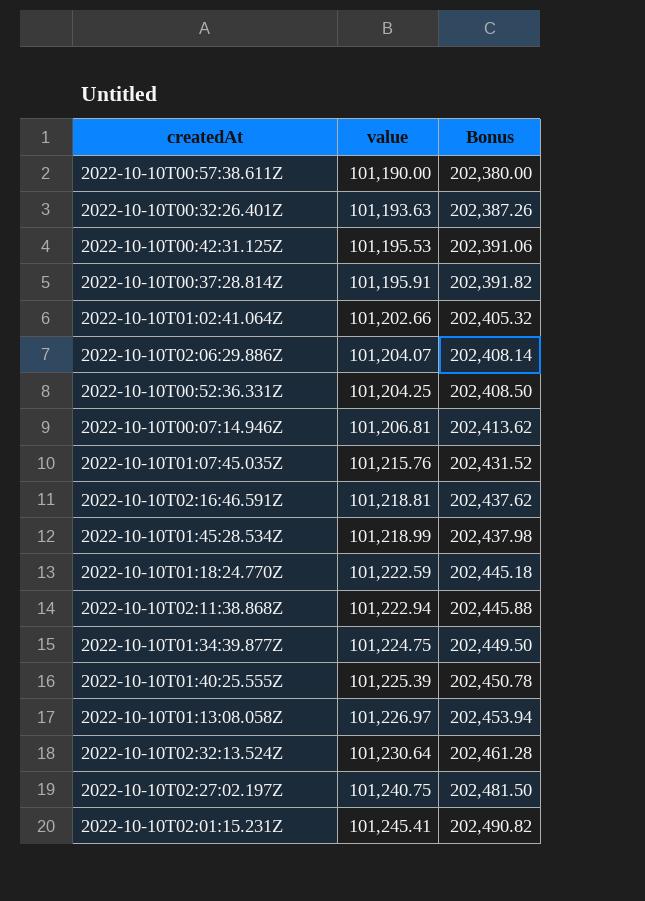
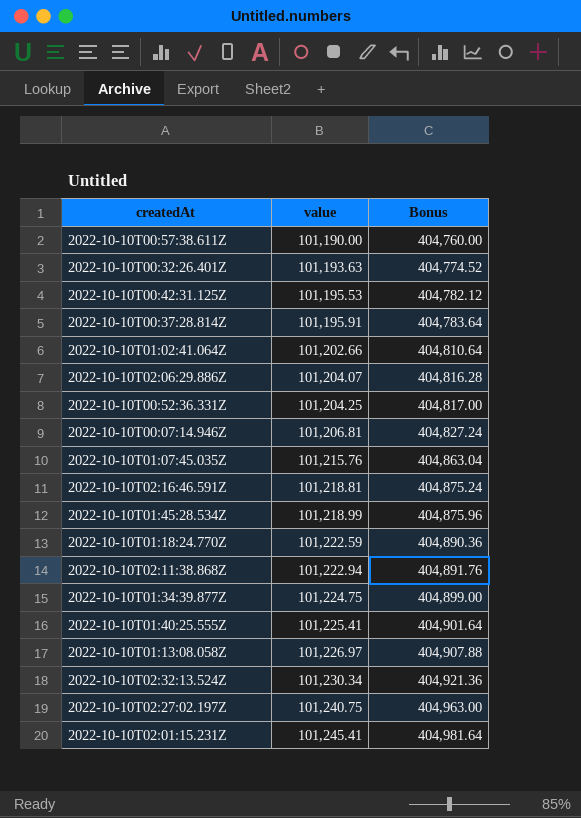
column Bonus | formula: [value] * 2 -> [value] * 4
2022-10-10T01:40:25.555Z | value: 101,225.39 -> 101,225.41
2022-10-10T02:32:13.524Z | value: 101,230.64 -> 101,230.34

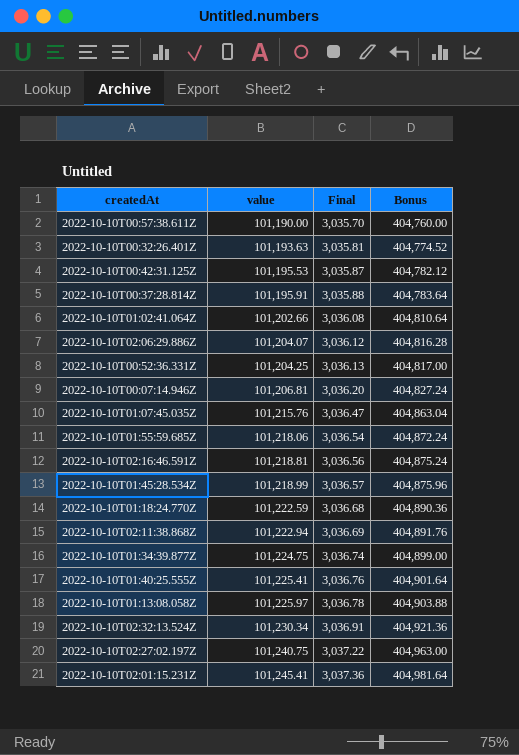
column Final | formula: none -> [value] * 0.03
row 2022-10-10T01:55:59.685Z: none -> 101,218.06 | 3,036.54 | 404,872.24
2022-10-10T01:13:08.058Z | value: 101,226.97 -> 101,225.97
2022-10-10T01:13:08.058Z | Bonus: 404,907.88 -> 404,903.88

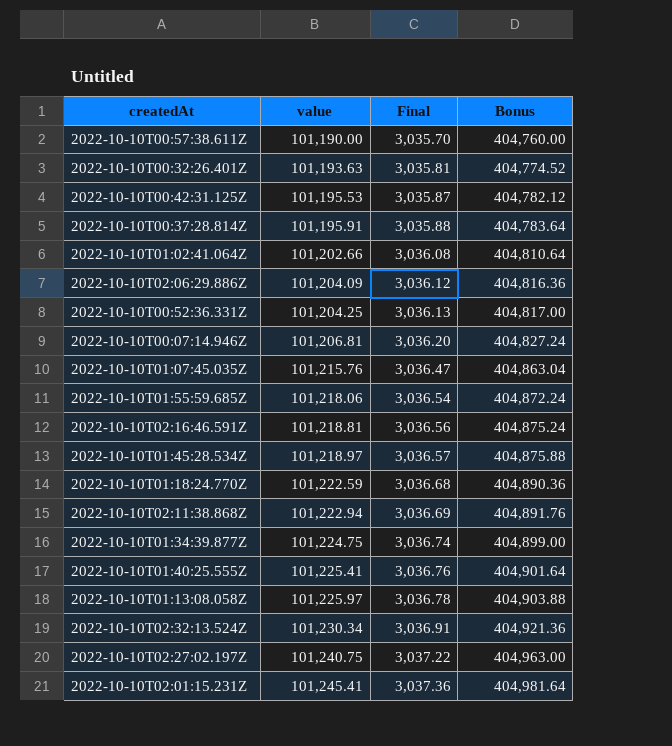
2022-10-10T02:06:29.886Z | value: 101,204.07 -> 101,204.09
2022-10-10T02:06:29.886Z | Bonus: 404,816.28 -> 404,816.36
2022-10-10T01:45:28.534Z | value: 101,218.99 -> 101,218.97
2022-10-10T01:45:28.534Z | Bonus: 404,875.96 -> 404,875.88

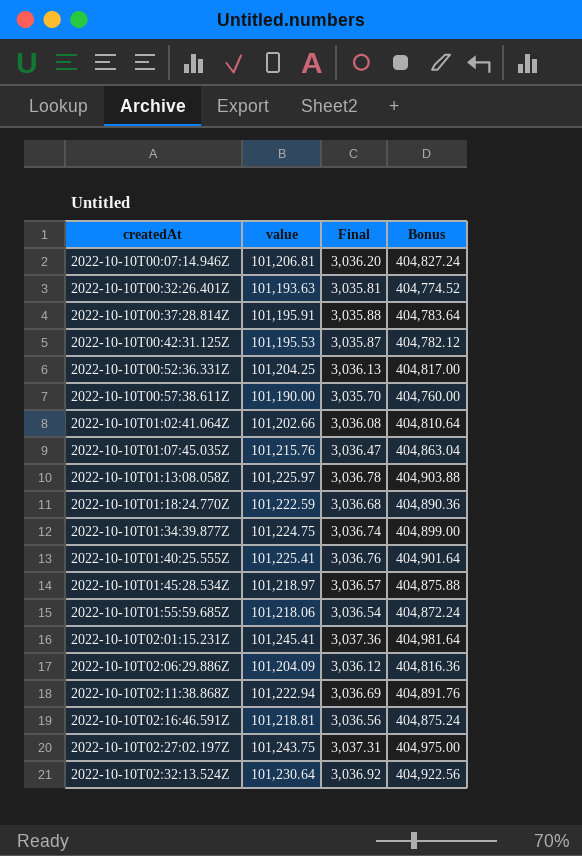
row order: value ascending -> createdAt ascending
2022-10-10T02:27:02.197Z | value: 101,240.75 -> 101,243.75
2022-10-10T02:27:02.197Z | Final: 3,037.22 -> 3,037.31
2022-10-10T02:27:02.197Z | Bonus: 404,963.00 -> 404,975.00
2022-10-10T02:32:13.524Z | value: 101,230.34 -> 101,230.64
2022-10-10T02:32:13.524Z | Final: 3,036.91 -> 3,036.92
2022-10-10T02:32:13.524Z | Bonus: 404,921.36 -> 404,922.56

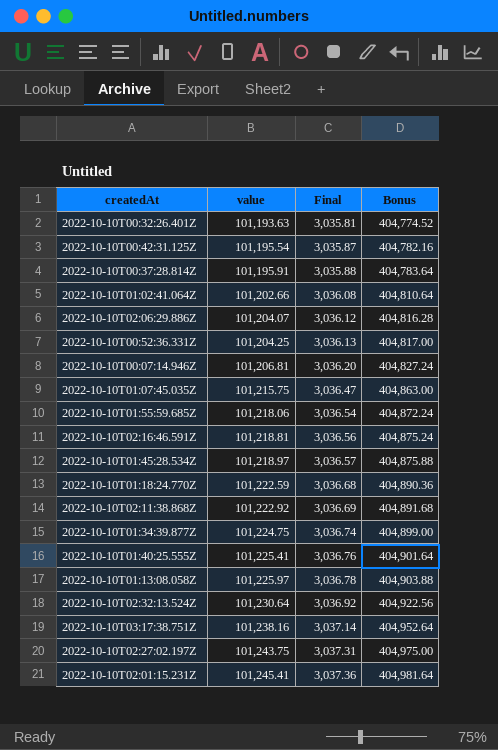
row order: createdAt ascending -> value ascending
row 2022-10-10T00:57:38.611Z: 101,190.00 | 3,035.70 | 404,760.00 -> none
2022-10-10T00:42:31.125Z | value: 101,195.53 -> 101,195.54
2022-10-10T00:42:31.125Z | Bonus: 404,782.12 -> 404,782.16
2022-10-10T02:06:29.886Z | value: 101,204.09 -> 101,204.07
2022-10-10T02:06:29.886Z | Bonus: 404,816.36 -> 404,816.28
2022-10-10T01:07:45.035Z | value: 101,215.76 -> 101,215.75
2022-10-10T01:07:45.035Z | Bonus: 404,863.04 -> 404,863.00
2022-10-10T02:11:38.868Z | value: 101,222.94 -> 101,222.92
2022-10-10T02:11:38.868Z | Bonus: 404,891.76 -> 404,891.68
row 2022-10-10T03:17:38.751Z: none -> 101,238.16 | 3,037.14 | 404,952.64

